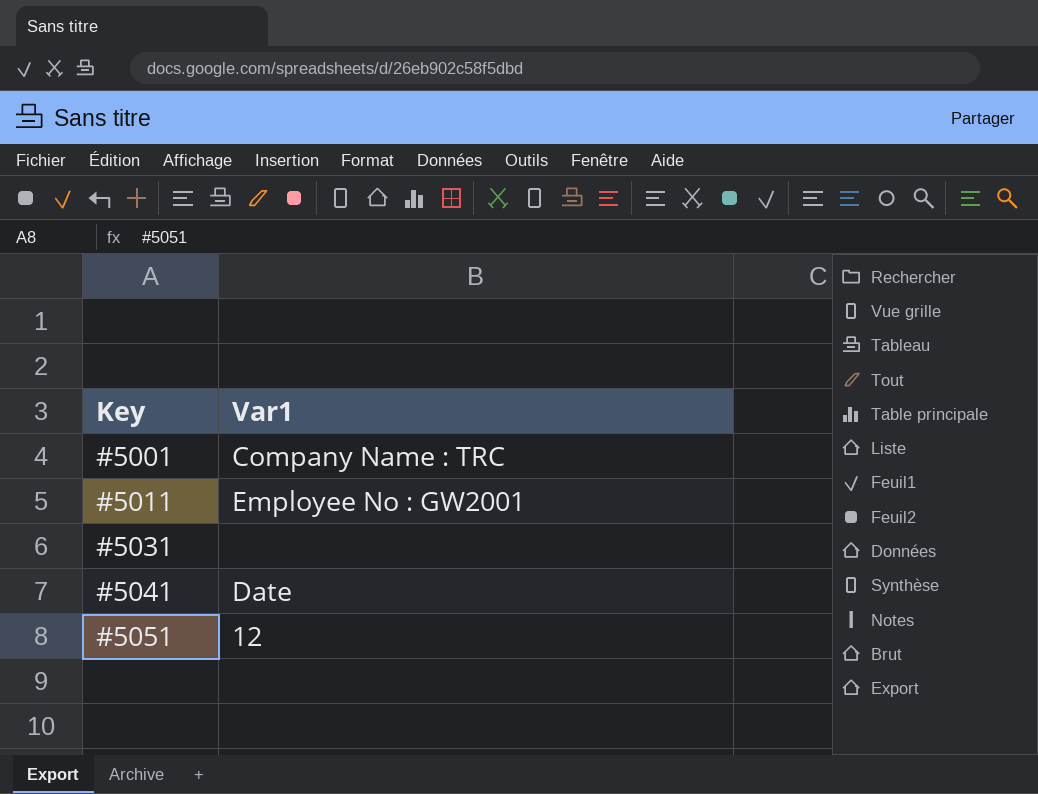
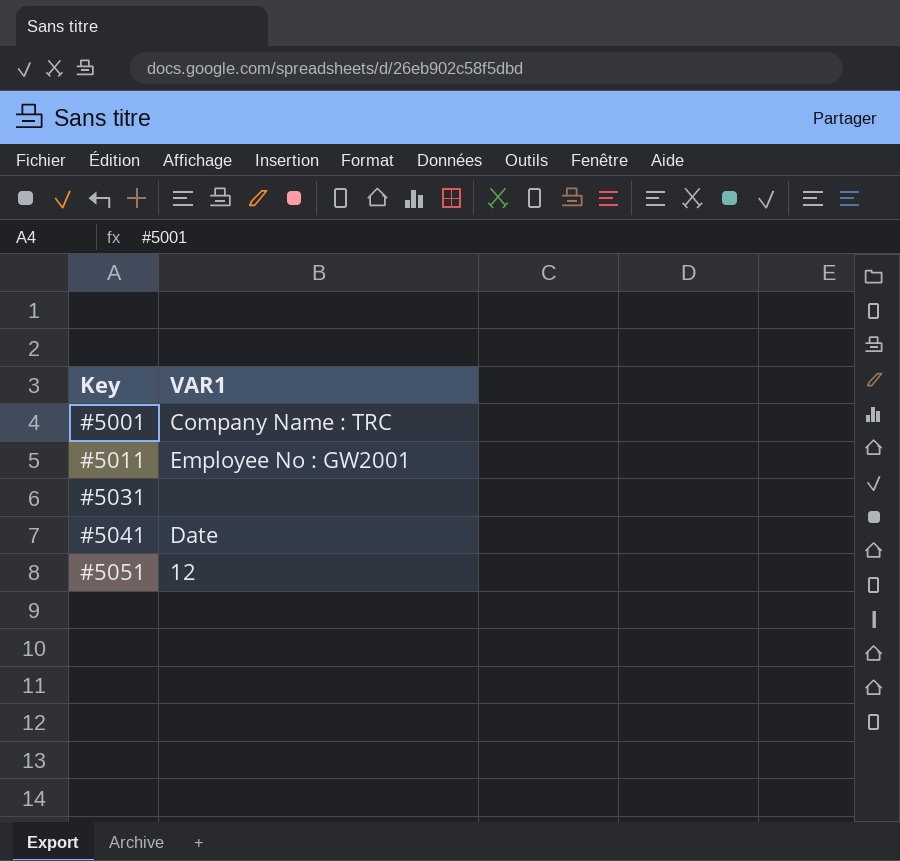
column name: Var1 -> VAR1

